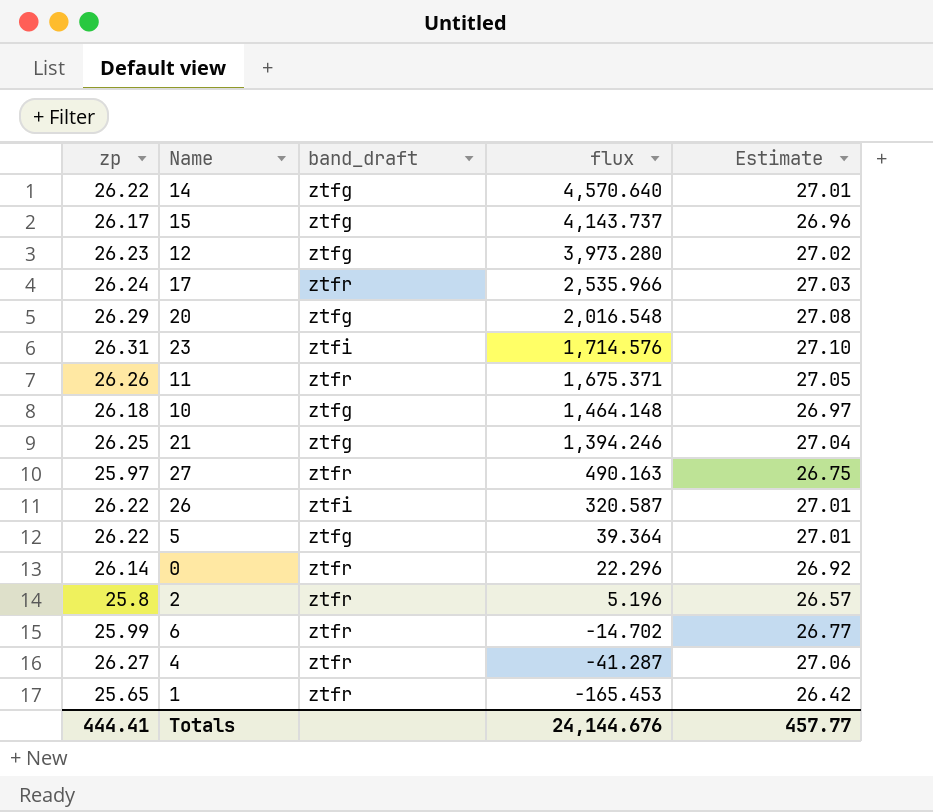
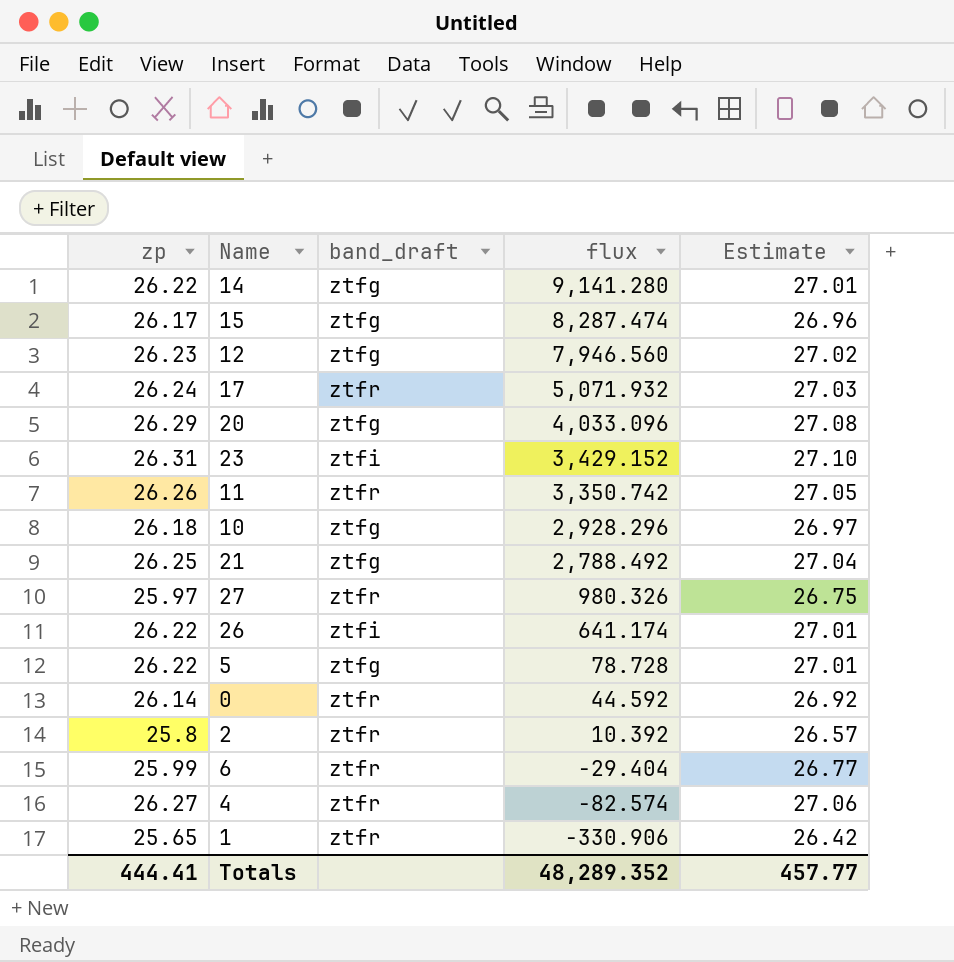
14 | flux: 4,570.640 -> 9,141.280
15 | flux: 4,143.737 -> 8,287.474
12 | flux: 3,973.280 -> 7,946.560
17 | flux: 2,535.966 -> 5,071.932
20 | flux: 2,016.548 -> 4,033.096
23 | flux: 1,714.576 -> 3,429.152
11 | flux: 1,675.371 -> 3,350.742
10 | flux: 1,464.148 -> 2,928.296
21 | flux: 1,394.246 -> 2,788.492
27 | flux: 490.163 -> 980.326
26 | flux: 320.587 -> 641.174
5 | flux: 39.364 -> 78.728
0 | flux: 22.296 -> 44.592
2 | flux: 5.196 -> 10.392
6 | flux: -14.702 -> -29.404
4 | flux: -41.287 -> -82.574
1 | flux: -165.453 -> -330.906
Totals | flux: 24,144.676 -> 48,289.352

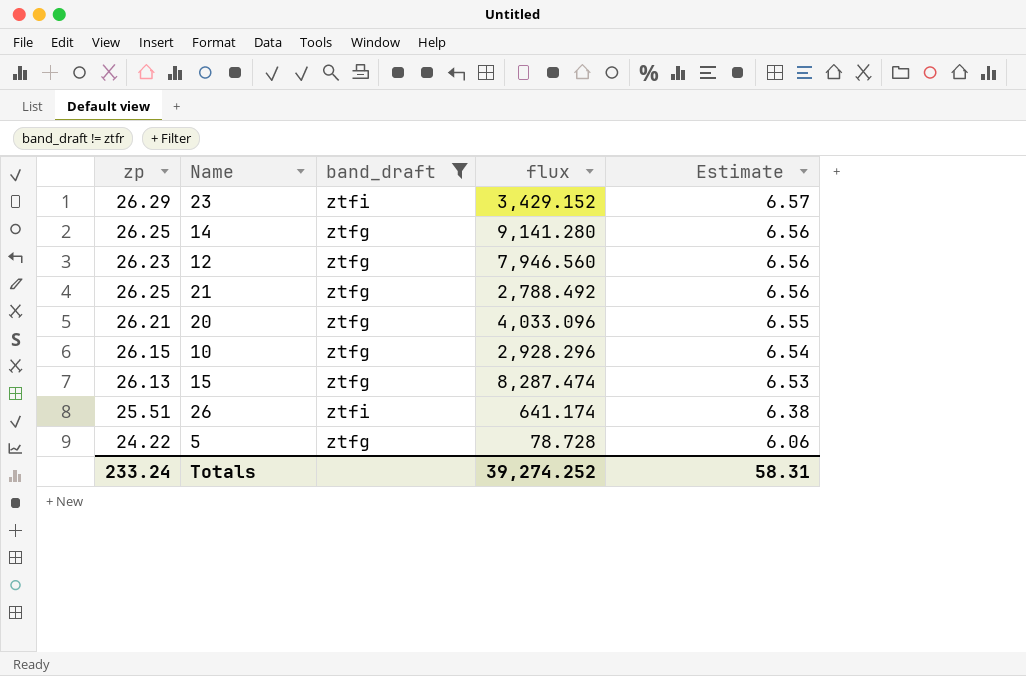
filter: none -> band_draft != ztfr
row order: flux descending -> Estimate descending
column Estimate | formula: [zp] * 1.03 -> [zp] * 0.25
23 | zp: 26.31 -> 26.29
14 | zp: 26.22 -> 26.25
20 | zp: 26.29 -> 26.21
10 | zp: 26.18 -> 26.15
15 | zp: 26.17 -> 26.13
26 | zp: 26.22 -> 25.51
5 | zp: 26.22 -> 24.22
Totals | zp: 444.41 -> 233.24
Totals | flux: 48,289.352 -> 39,274.252
Totals | Estimate: 457.77 -> 58.31

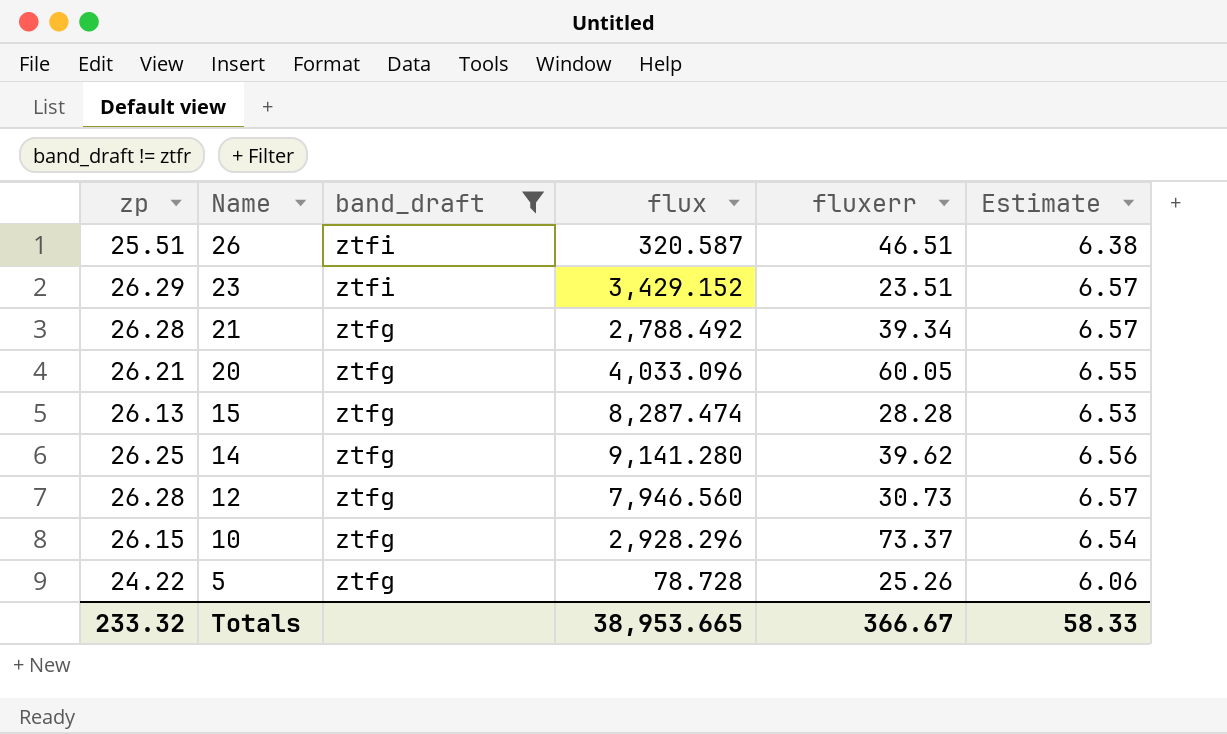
row order: Estimate descending -> Name descending
column fluxerr | position: none -> 5
26 | flux: 641.174 -> 320.587
21 | zp: 26.25 -> 26.28
21 | Estimate: 6.56 -> 6.57
12 | zp: 26.23 -> 26.28
12 | Estimate: 6.56 -> 6.57
Totals | zp: 233.24 -> 233.32
Totals | flux: 39,274.252 -> 38,953.665
Totals | Estimate: 58.31 -> 58.33

